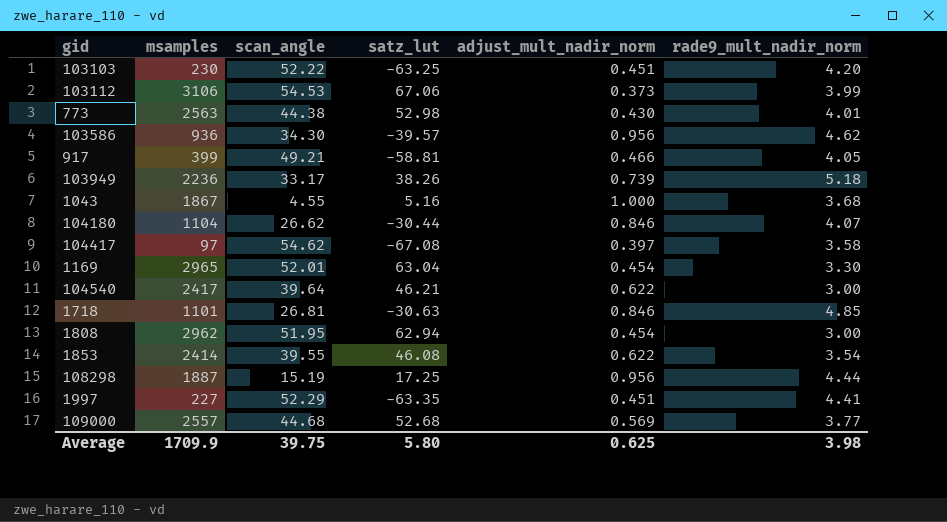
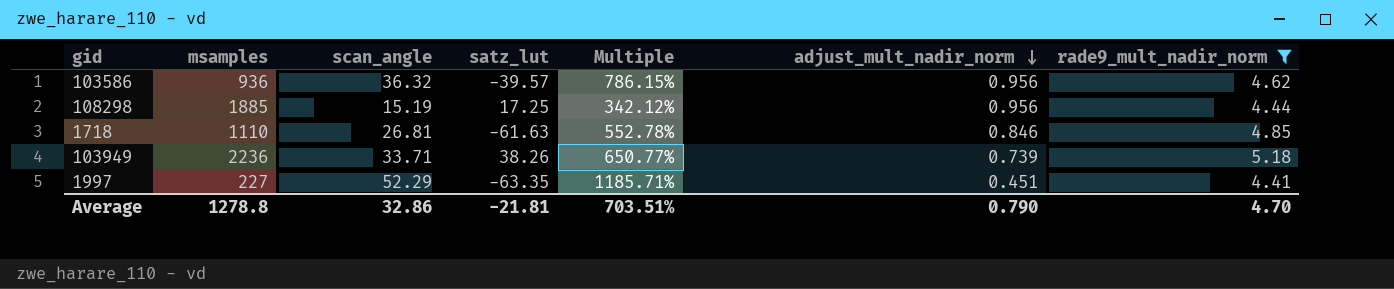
filter: none -> rade9_mult_nadir_norm >= 4.41
row order: none -> adjust_mult_nadir_norm descending
column Multiple | formula: none -> [scan_angle] / [rade9_mult_nadir_norm]
103586 | scan_angle: 34.30 -> 36.32
108298 | msamples: 1887 -> 1885
1718 | msamples: 1101 -> 1110
1718 | satz_lut: -30.63 -> -61.63
103949 | scan_angle: 33.17 -> 33.71
Average | msamples: 1709.9 -> 1278.8
Average | scan_angle: 39.75 -> 32.86
Average | satz_lut: 5.80 -> -21.81
Average | adjust_mult_nadir_norm: 0.625 -> 0.790
Average | rade9_mult_nadir_norm: 3.98 -> 4.70

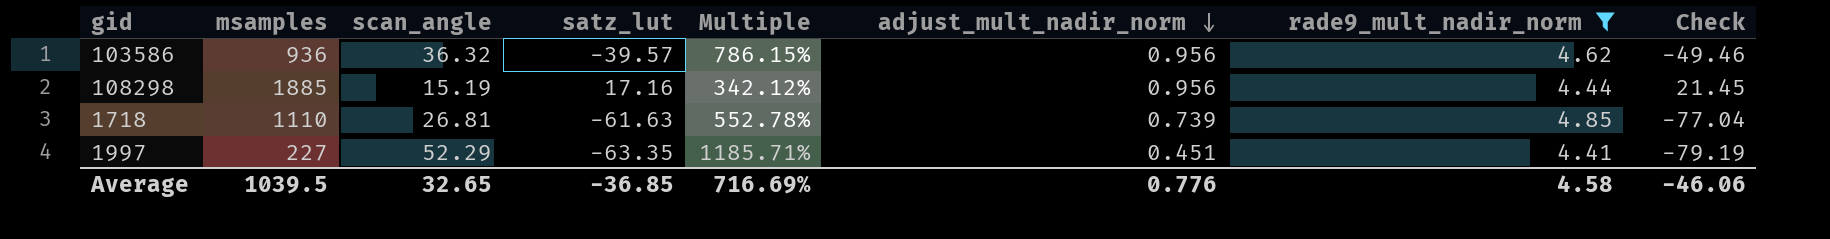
column Check | formula: none -> [satz_lut] * 1.25
row 103949: 2236 | 33.71 | 38.26 | 650.77% | 0.739 | 5.18 -> none
108298 | satz_lut: 17.25 -> 17.16
1718 | adjust_mult_nadir_norm: 0.846 -> 0.739
Average | msamples: 1278.8 -> 1039.5
Average | scan_angle: 32.86 -> 32.65
Average | satz_lut: -21.81 -> -36.85
Average | Multiple: 703.51% -> 716.69%
Average | adjust_mult_nadir_norm: 0.790 -> 0.776
Average | rade9_mult_nadir_norm: 4.70 -> 4.58

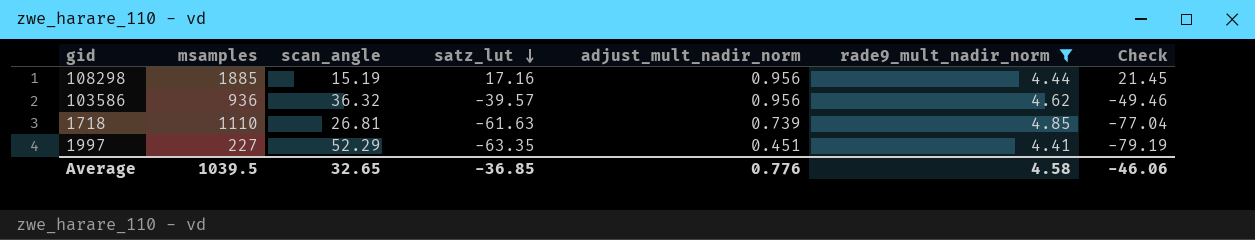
row order: adjust_mult_nadir_norm descending -> satz_lut descending
column Multiple | formula: [scan_angle] / [rade9_mult_nadir_norm] -> none

